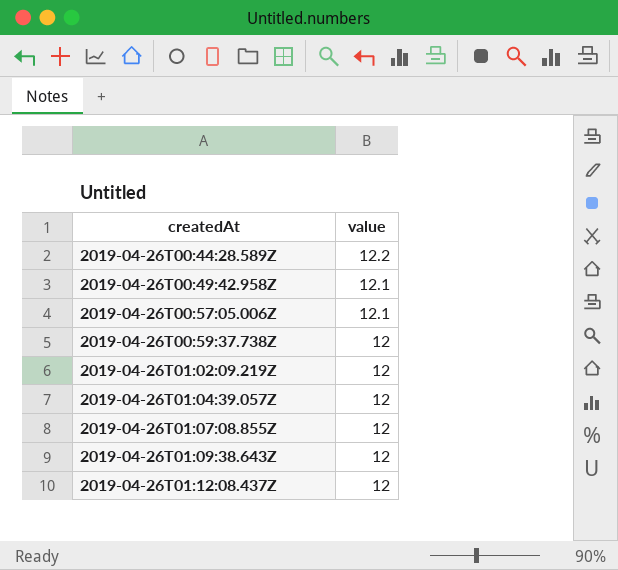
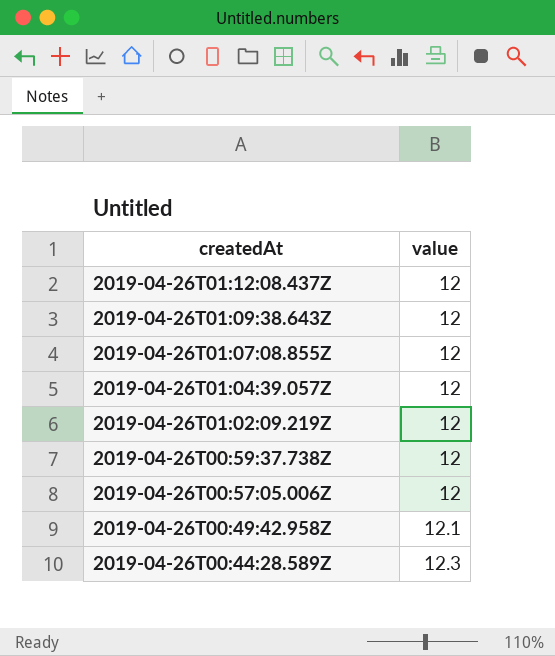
row order: createdAt ascending -> createdAt descending
2019-04-26T00:57:05.006Z | value: 12.1 -> 12
2019-04-26T00:44:28.589Z | value: 12.2 -> 12.3

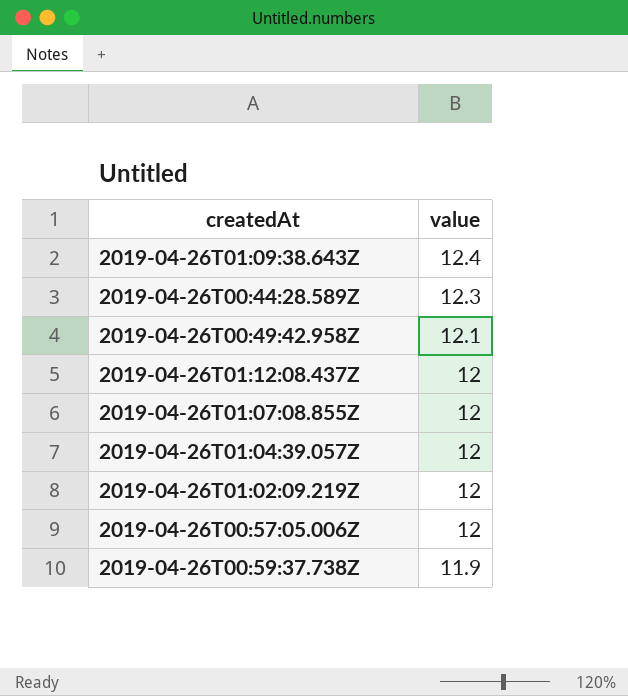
row order: createdAt descending -> value descending
2019-04-26T01:09:38.643Z | value: 12 -> 12.4
2019-04-26T00:59:37.738Z | value: 12 -> 11.9

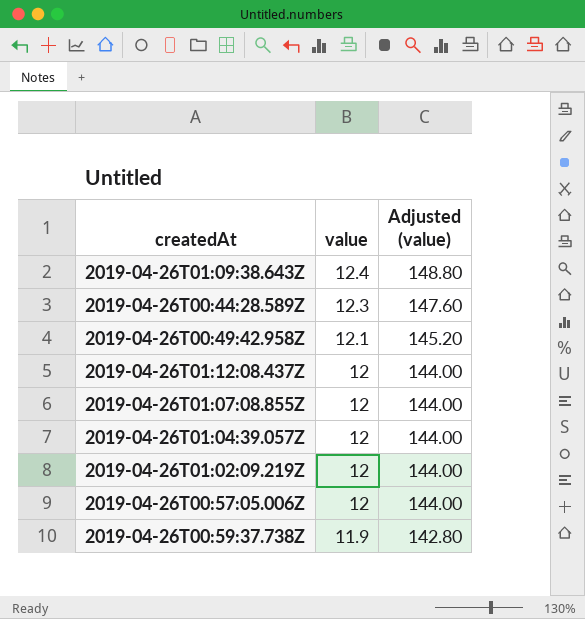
column Adjusted (value) | formula: none -> [value] * 12

